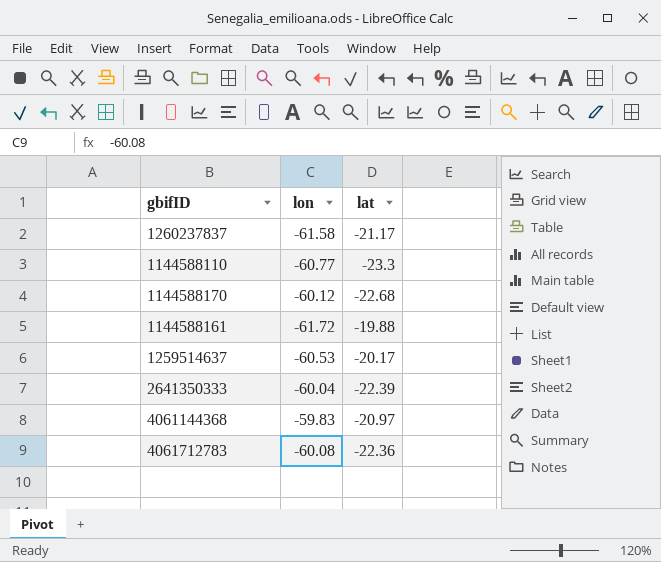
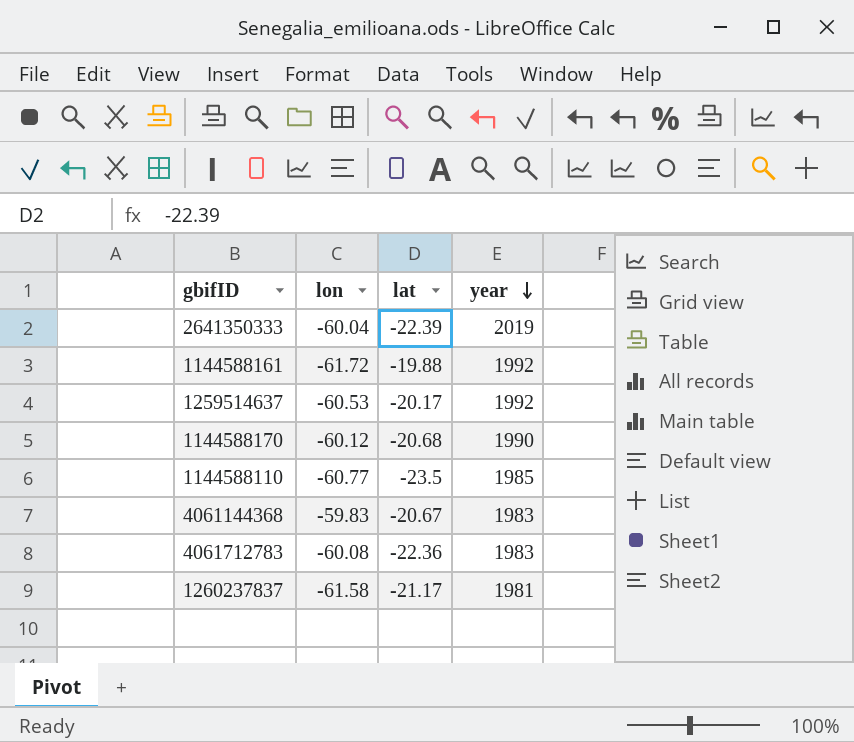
row order: none -> year descending
column year | position: none -> 4
1144588170 | lat: -22.68 -> -20.68
1144588110 | lat: -23.3 -> -23.5
4061144368 | lat: -20.97 -> -20.67

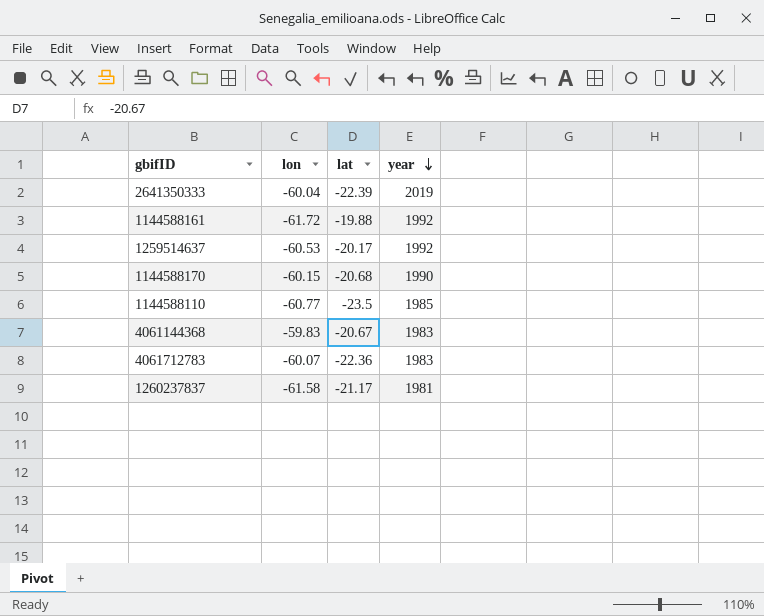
1144588170 | lon: -60.12 -> -60.15
4061712783 | lon: -60.08 -> -60.07

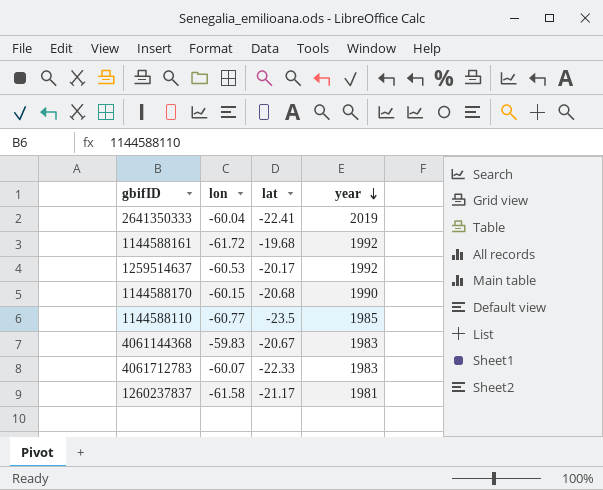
2641350333 | lat: -22.39 -> -22.41
1144588161 | lat: -19.88 -> -19.68
4061712783 | lat: -22.36 -> -22.33

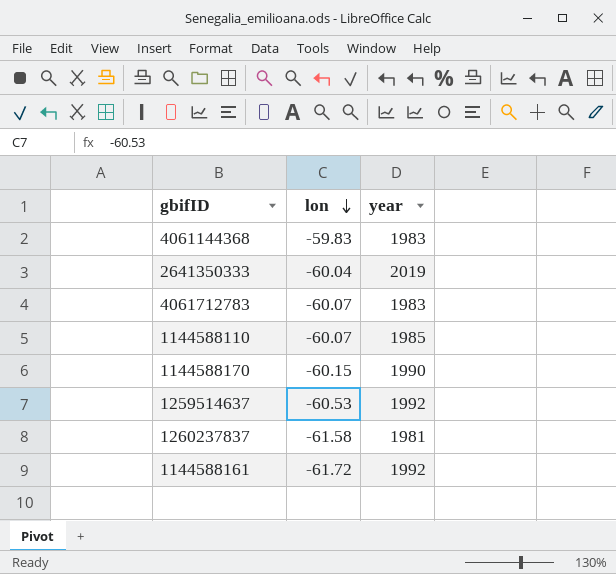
row order: year descending -> lon descending
column lat | position: 3 -> none
1144588110 | lon: -60.77 -> -60.07

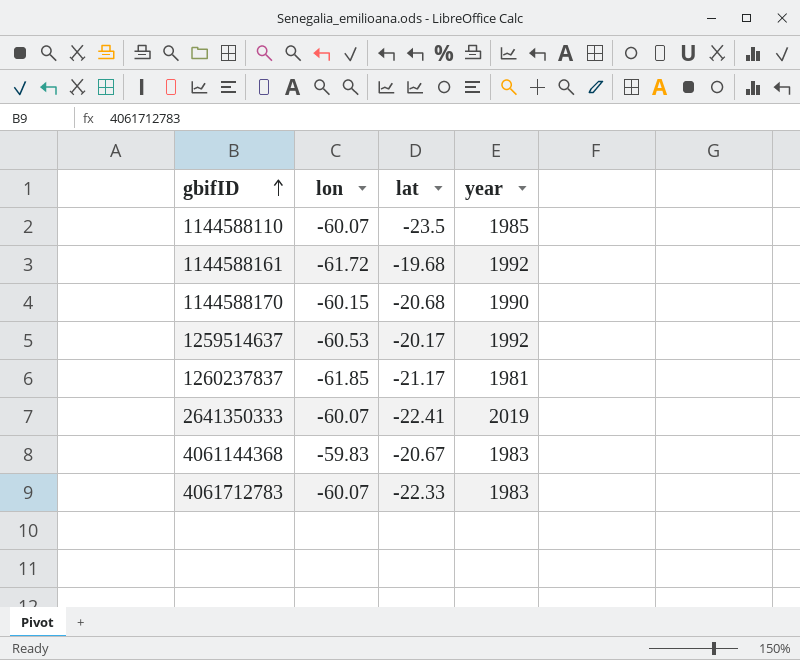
row order: lon descending -> gbifID ascending
column lat | position: none -> 3
1260237837 | lon: -61.58 -> -61.85
2641350333 | lon: -60.04 -> -60.07

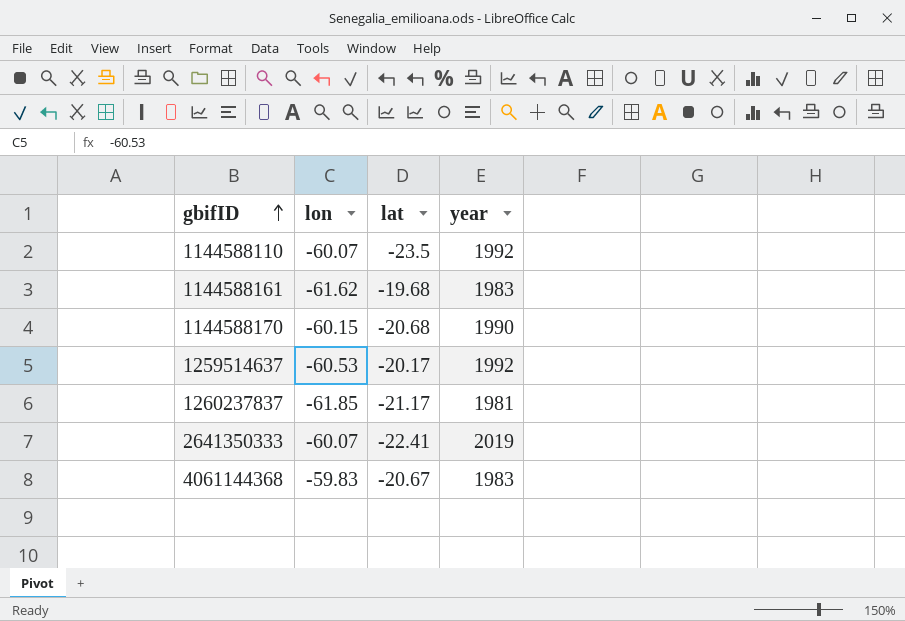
row 4061712783: -60.07 | -22.33 | 1983 -> none
1144588110 | year: 1985 -> 1992
1144588161 | lon: -61.72 -> -61.62
1144588161 | year: 1992 -> 1983

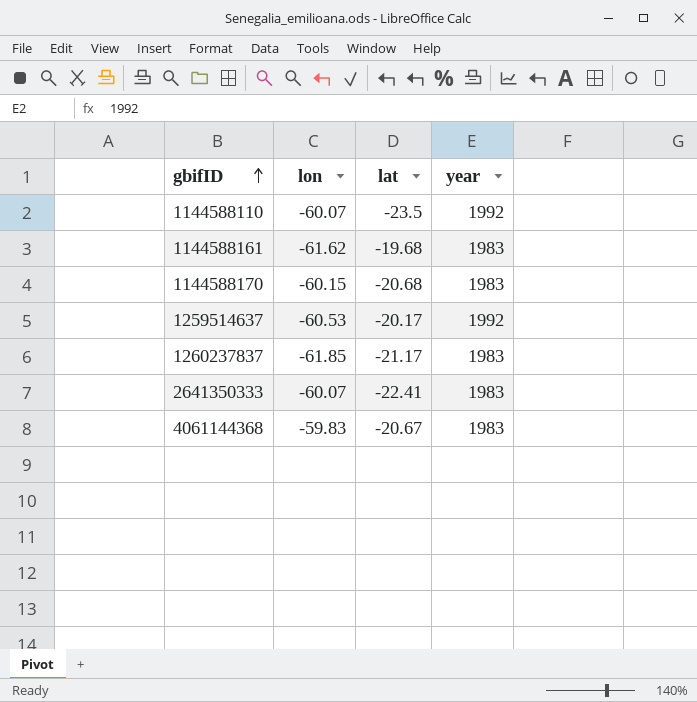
1144588170 | year: 1990 -> 1983
1260237837 | year: 1981 -> 1983
2641350333 | year: 2019 -> 1983

